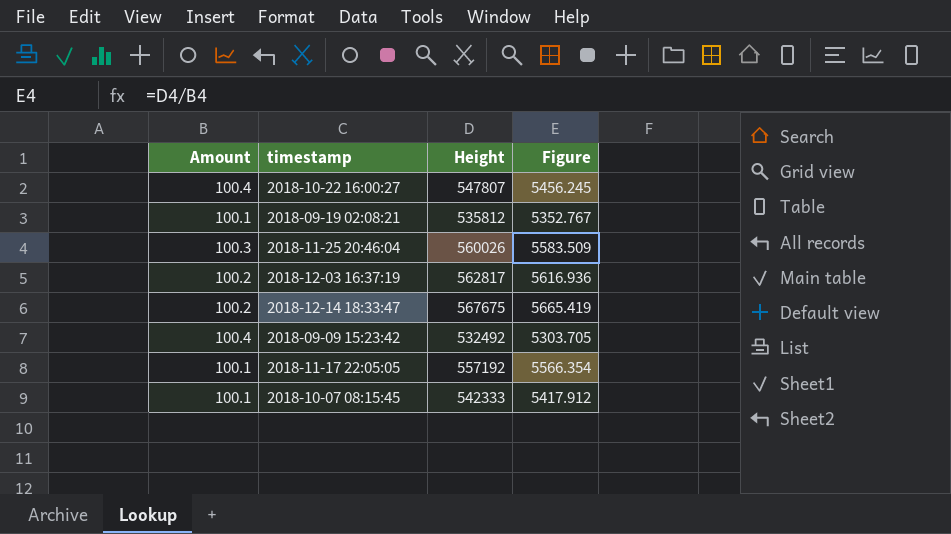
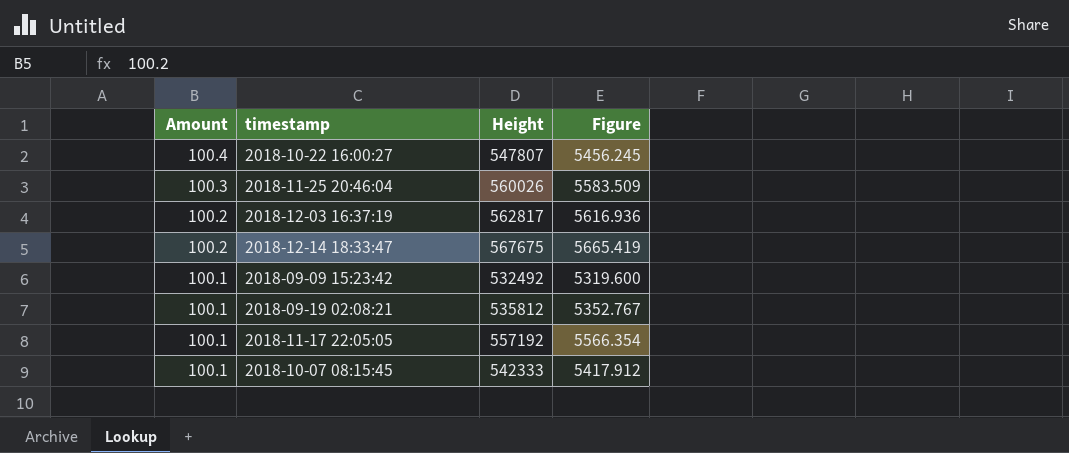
row order: none -> Amount descending
2018-09-09 15:23:42 | Amount: 100.4 -> 100.1
2018-09-09 15:23:42 | Figure: 5303.705 -> 5319.600

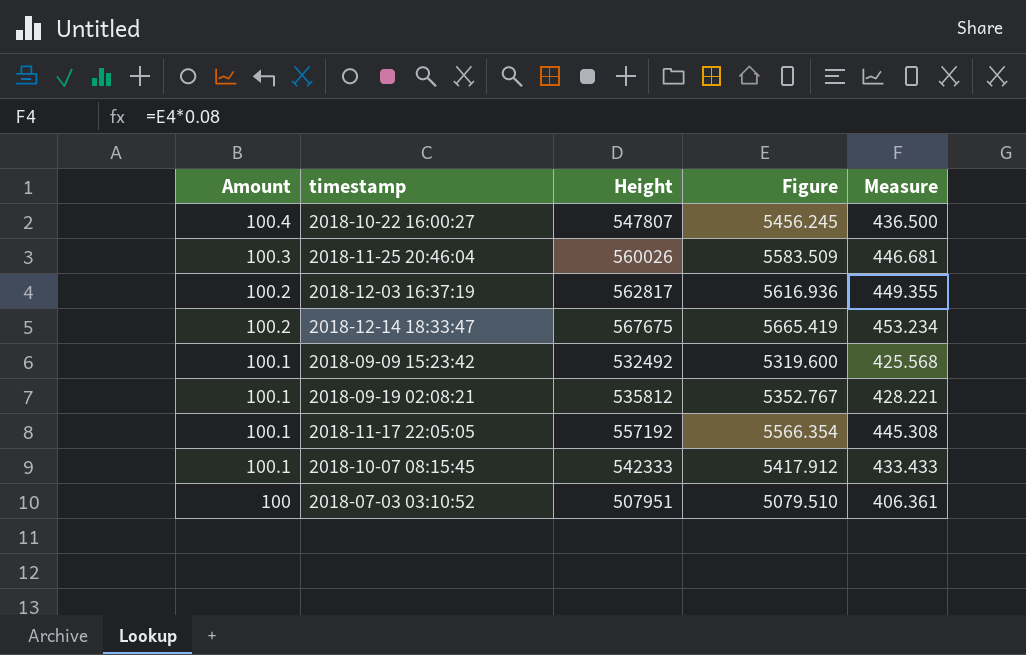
column Measure | formula: none -> [Figure] * 0.08
row 2018-07-03 03:10:52: none -> 100 | 507951 | 5079.510 | 406.361

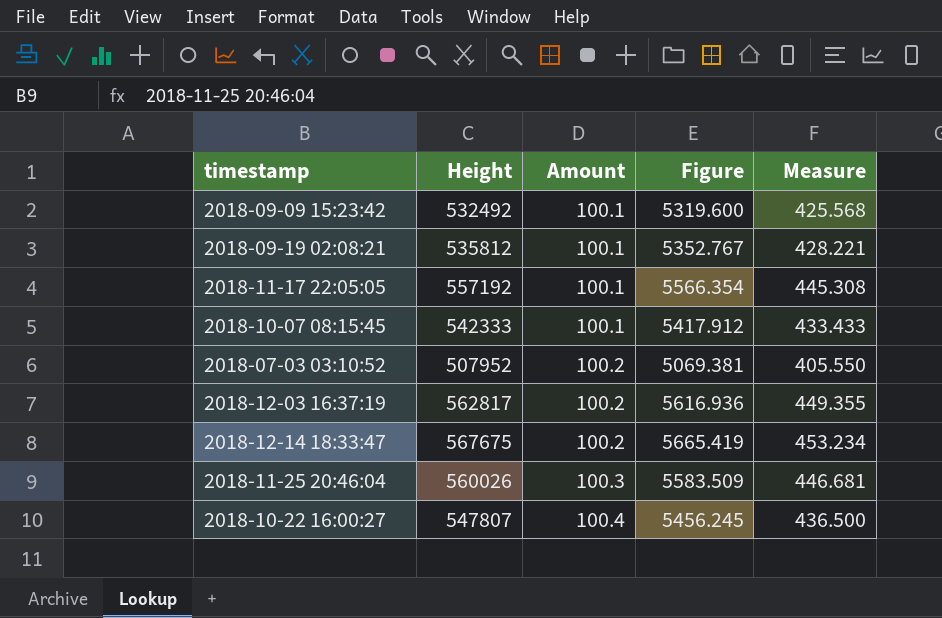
row order: Amount descending -> Amount ascending
column Amount | position: 1 -> 3
2018-07-03 03:10:52 | Height: 507951 -> 507952
2018-07-03 03:10:52 | Amount: 100 -> 100.2
2018-07-03 03:10:52 | Figure: 5079.510 -> 5069.381
2018-07-03 03:10:52 | Measure: 406.361 -> 405.550

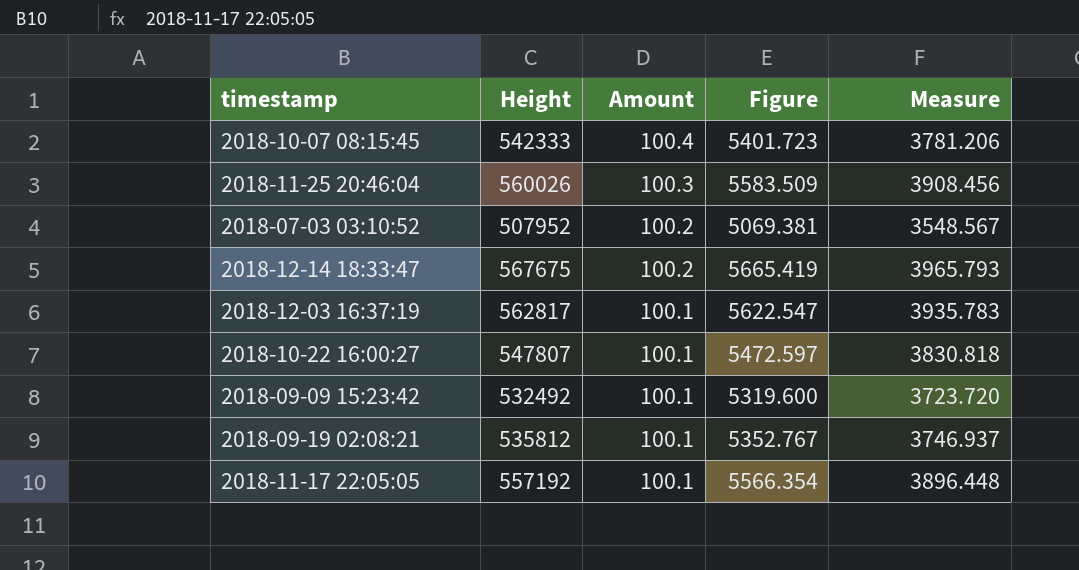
row order: Amount ascending -> Amount descending
column Measure | formula: [Figure] * 0.08 -> [Figure] * 0.7
2018-10-07 08:15:45 | Amount: 100.1 -> 100.4
2018-10-07 08:15:45 | Figure: 5417.912 -> 5401.723
2018-12-03 16:37:19 | Amount: 100.2 -> 100.1
2018-12-03 16:37:19 | Figure: 5616.936 -> 5622.547
2018-10-22 16:00:27 | Amount: 100.4 -> 100.1
2018-10-22 16:00:27 | Figure: 5456.245 -> 5472.597

